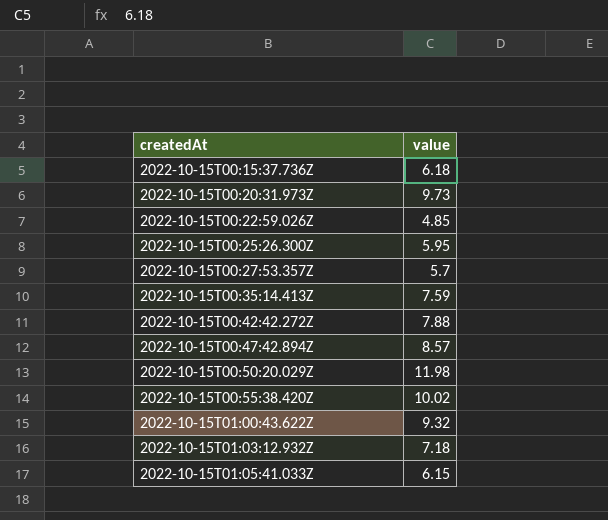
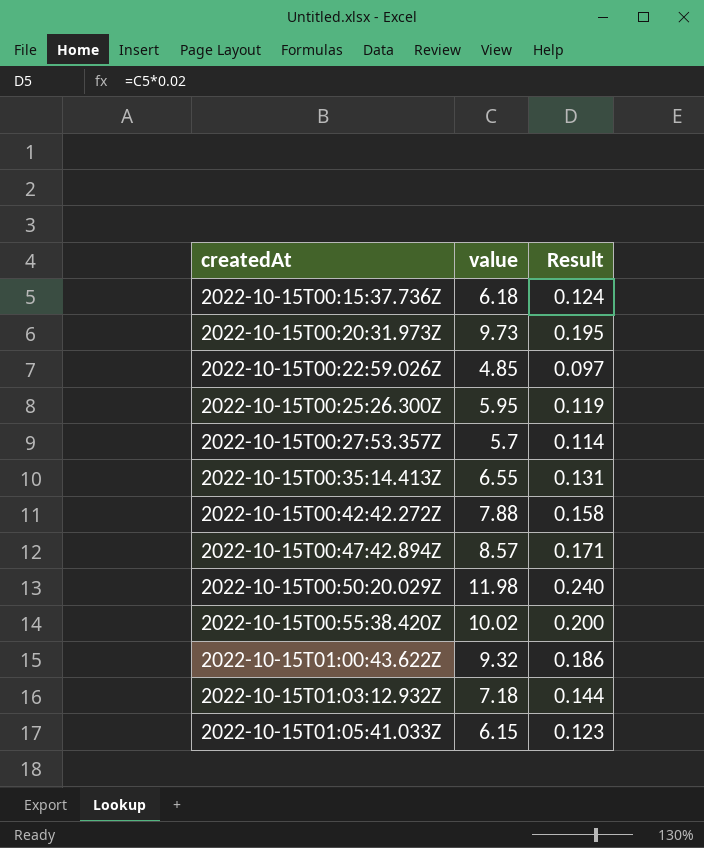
column Result | formula: none -> [value] * 0.02
2022-10-15T00:35:14.413Z | value: 7.59 -> 6.55

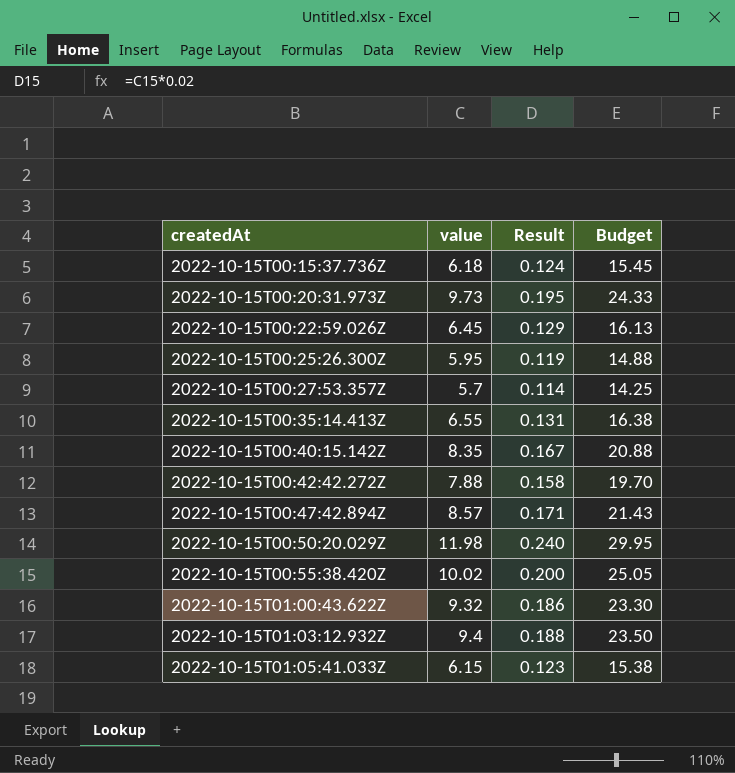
column Budget | formula: none -> [value] * 2.5
2022-10-15T00:22:59.026Z | value: 4.85 -> 6.45
2022-10-15T00:22:59.026Z | Result: 0.097 -> 0.129
row 2022-10-15T00:40:15.142Z: none -> 8.35 | 0.167 | 20.88
2022-10-15T01:03:12.932Z | value: 7.18 -> 9.4
2022-10-15T01:03:12.932Z | Result: 0.144 -> 0.188

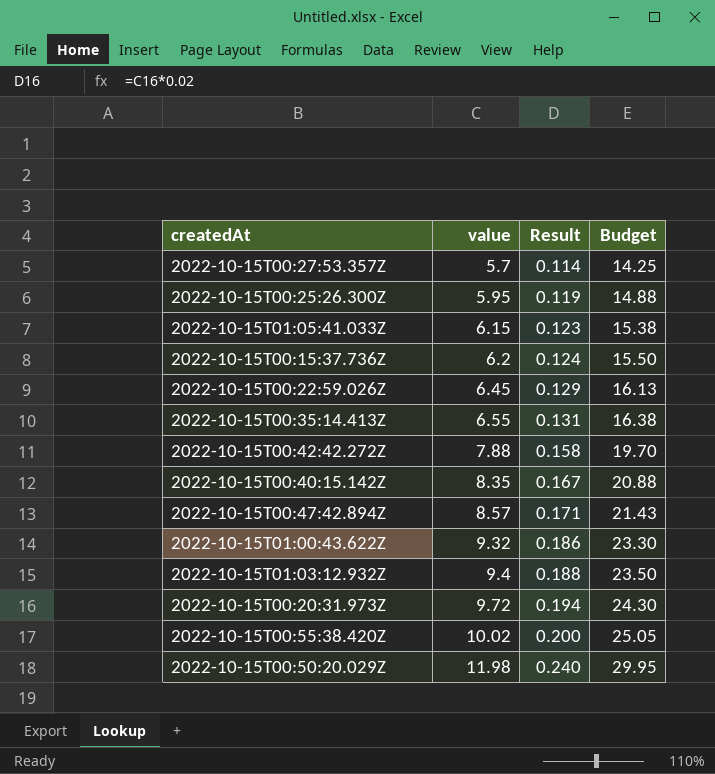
row order: createdAt ascending -> value ascending
2022-10-15T00:15:37.736Z | value: 6.18 -> 6.2
2022-10-15T00:15:37.736Z | Budget: 15.45 -> 15.50
2022-10-15T00:20:31.973Z | value: 9.73 -> 9.72
2022-10-15T00:20:31.973Z | Result: 0.195 -> 0.194
2022-10-15T00:20:31.973Z | Budget: 24.33 -> 24.30

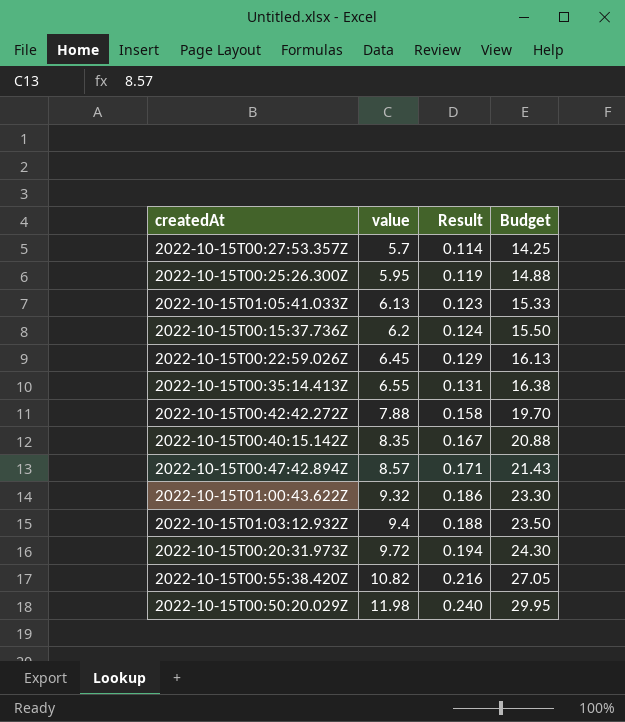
2022-10-15T01:05:41.033Z | value: 6.15 -> 6.13
2022-10-15T01:05:41.033Z | Budget: 15.38 -> 15.33
2022-10-15T00:55:38.420Z | value: 10.02 -> 10.82
2022-10-15T00:55:38.420Z | Result: 0.200 -> 0.216
2022-10-15T00:55:38.420Z | Budget: 25.05 -> 27.05

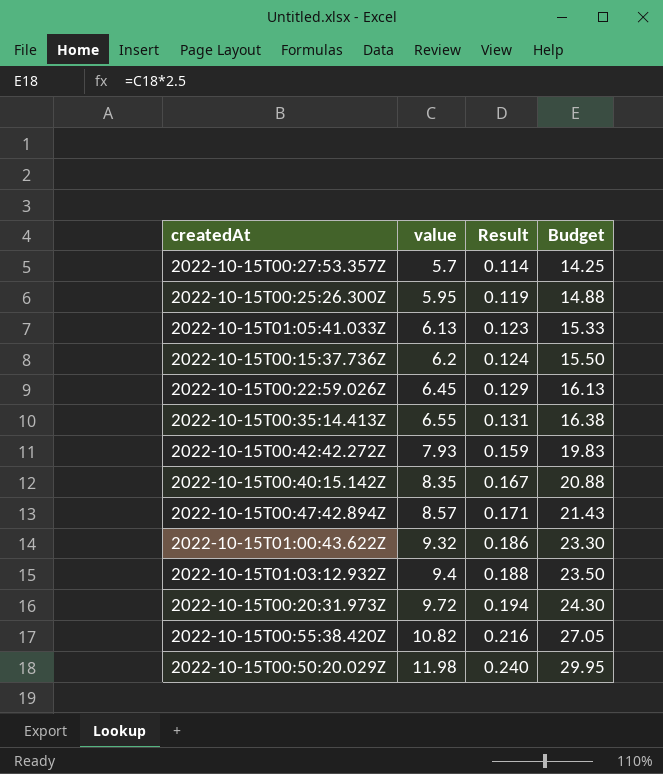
2022-10-15T00:42:42.272Z | value: 7.88 -> 7.93
2022-10-15T00:42:42.272Z | Result: 0.158 -> 0.159
2022-10-15T00:42:42.272Z | Budget: 19.70 -> 19.83

